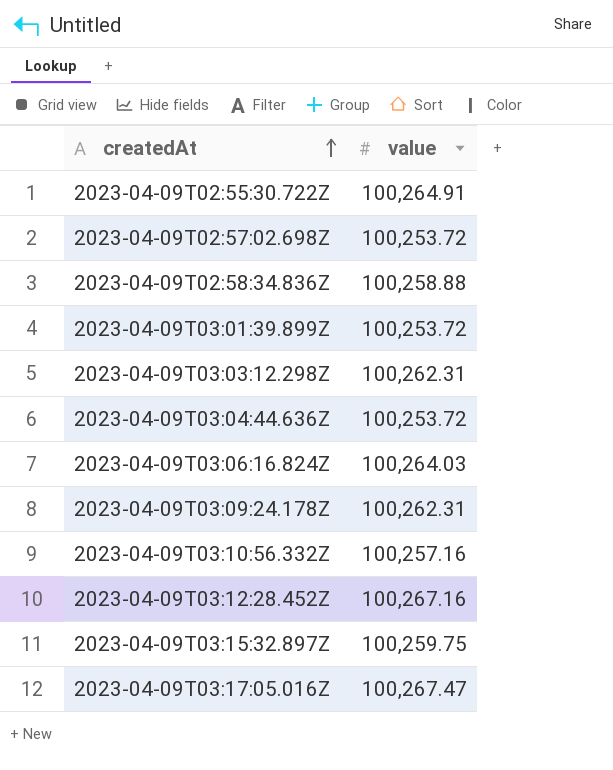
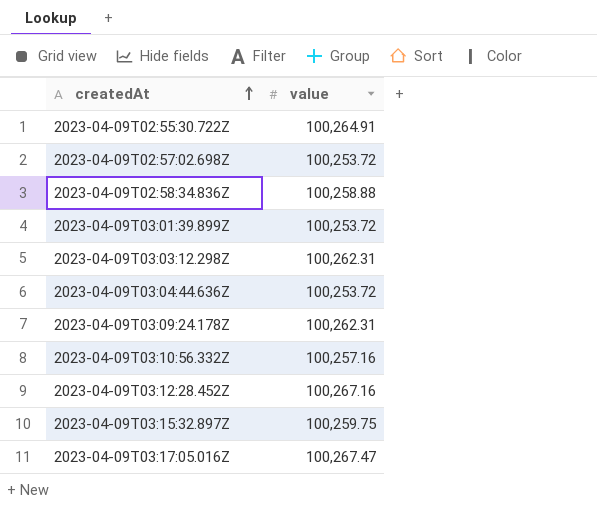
row 2023-04-09T03:06:16.824Z: 100,264.03 -> none

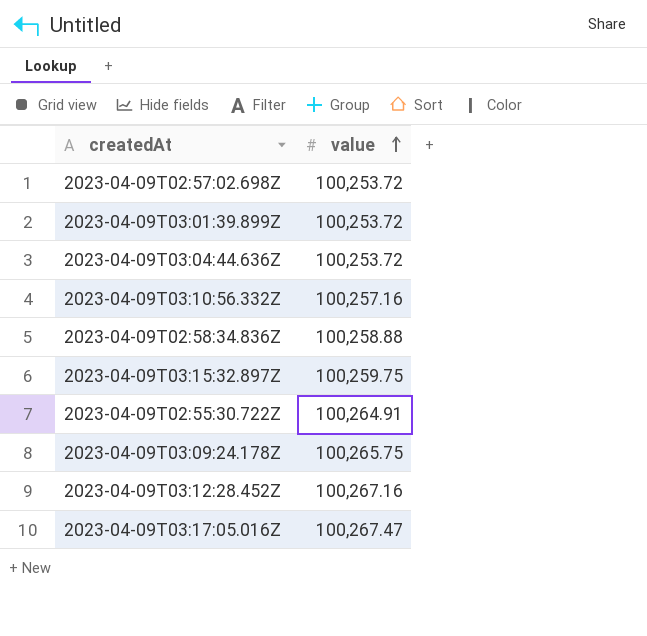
row order: createdAt ascending -> value ascending
row 2023-04-09T03:03:12.298Z: 100,262.31 -> none
2023-04-09T03:09:24.178Z | value: 100,262.31 -> 100,265.75

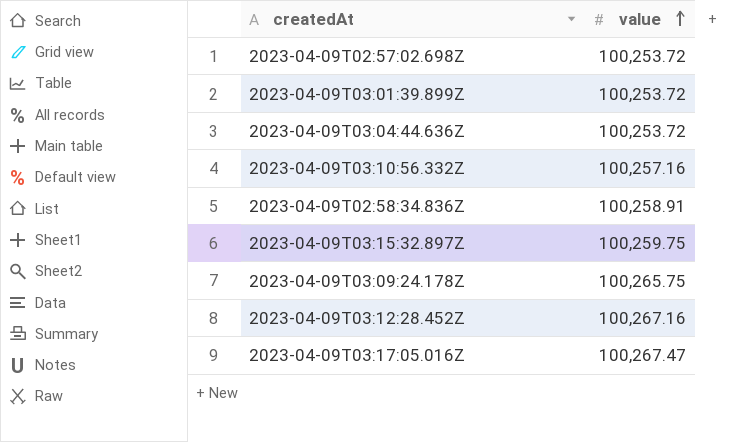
row 2023-04-09T02:55:30.722Z: 100,264.91 -> none
2023-04-09T02:58:34.836Z | value: 100,258.88 -> 100,258.91

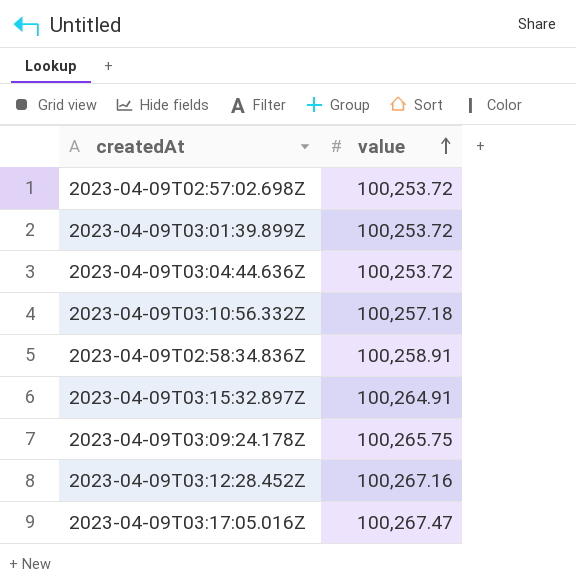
2023-04-09T03:10:56.332Z | value: 100,257.16 -> 100,257.18
2023-04-09T03:15:32.897Z | value: 100,259.75 -> 100,264.91

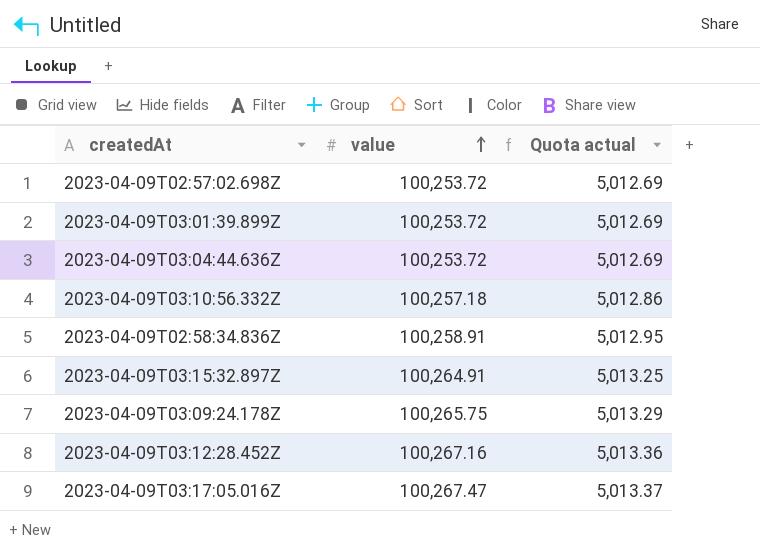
column Quota actual | formula: none -> [value] * 0.05

